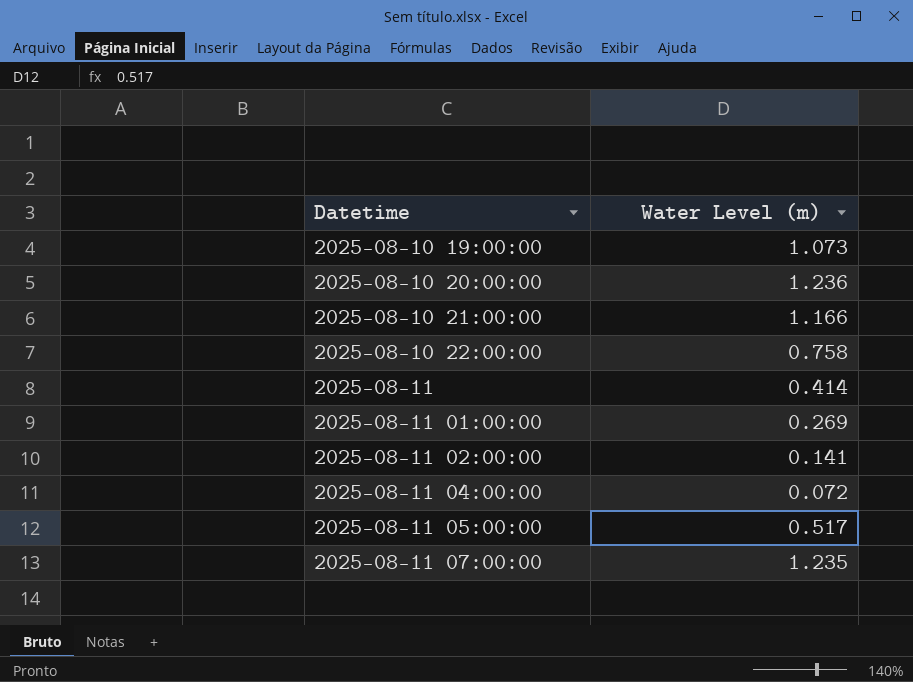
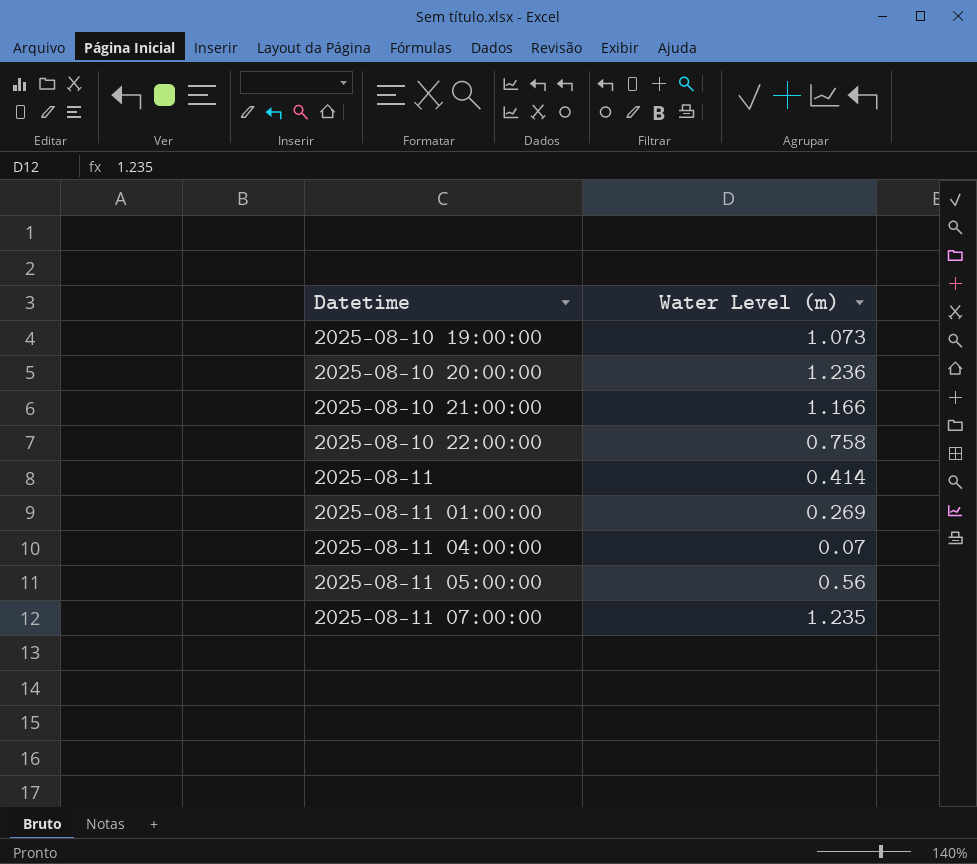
row 2025-08-11 02:00:00: 0.141 -> none
2025-08-11 04:00:00 | Water Level (m): 0.072 -> 0.07
2025-08-11 05:00:00 | Water Level (m): 0.517 -> 0.56

